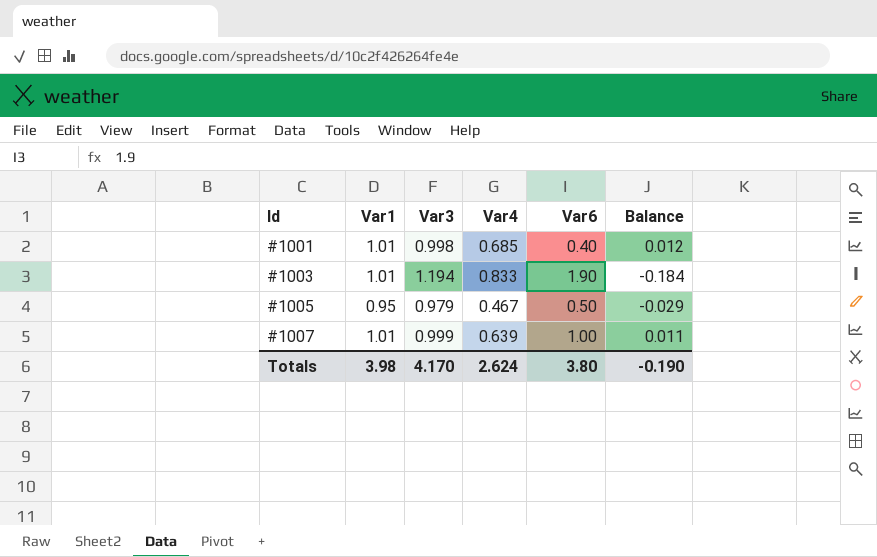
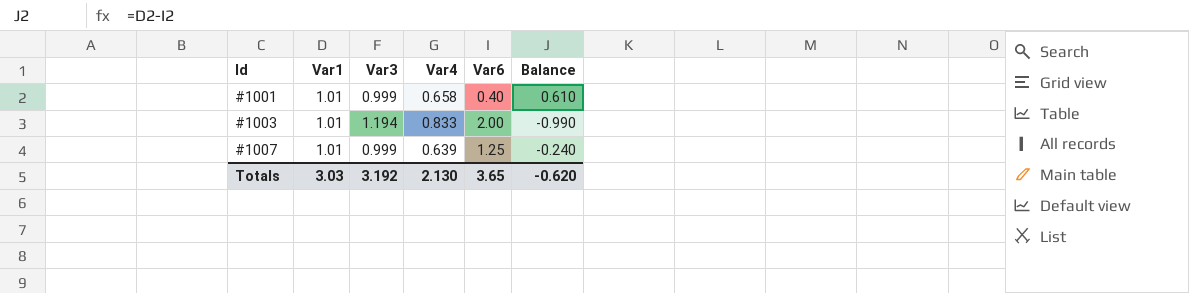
column Balance | formula: [Var1] - [Var3] -> [Var1] - [Var6]
row #1005: 0.95 | 0.979 | 0.467 | 0.50 | -0.029 -> none
#1001 | Var3: 0.998 -> 0.999
#1001 | Var4: 0.685 -> 0.658
#1003 | Var6: 1.90 -> 2.00
#1007 | Var6: 1.00 -> 1.25
Totals | Var1: 3.98 -> 3.03
Totals | Var3: 4.170 -> 3.192
Totals | Var4: 2.624 -> 2.130
Totals | Var6: 3.80 -> 3.65
Totals | Balance: -0.190 -> -0.620

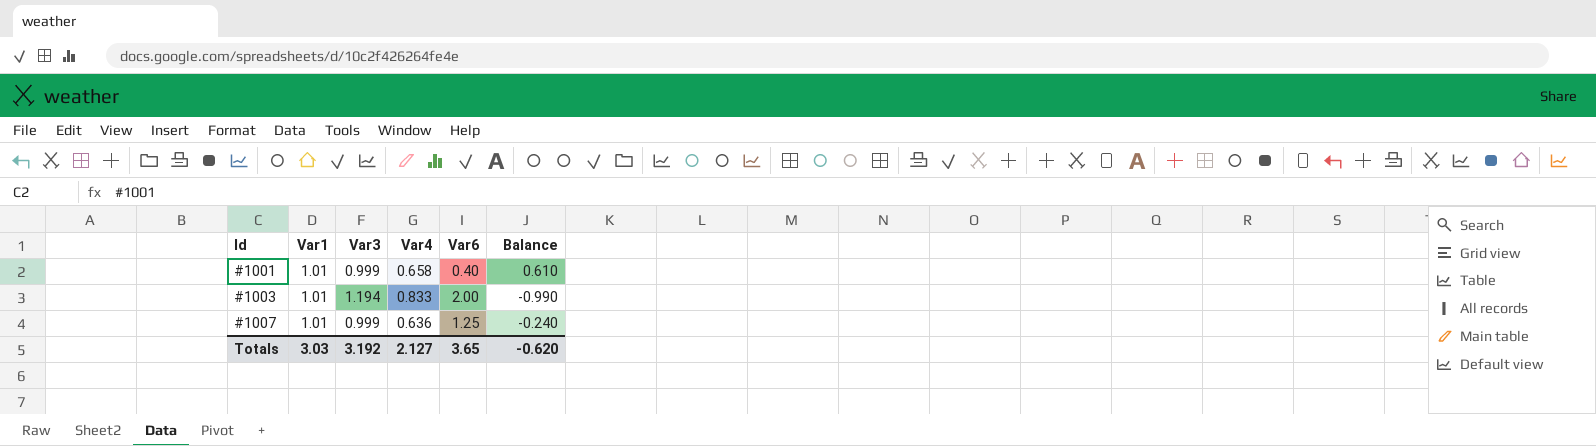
#1007 | Var4: 0.639 -> 0.636
Totals | Var4: 2.130 -> 2.127

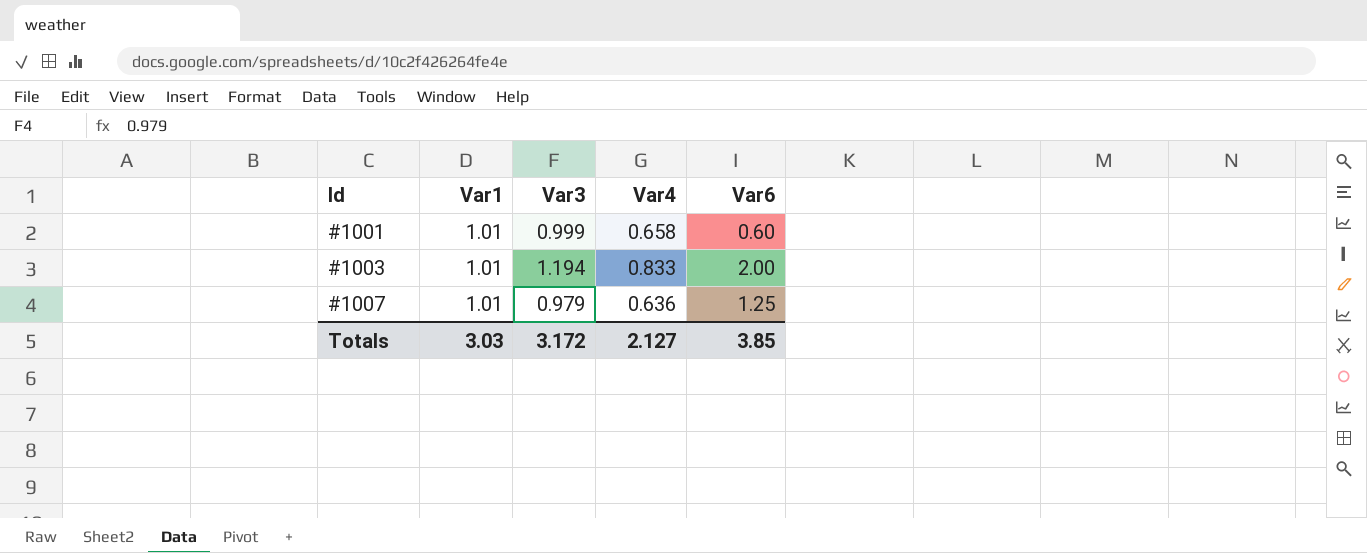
column Balance | formula: [Var1] - [Var6] -> none
#1001 | Var6: 0.40 -> 0.60
#1007 | Var3: 0.999 -> 0.979
Totals | Var3: 3.192 -> 3.172
Totals | Var6: 3.65 -> 3.85

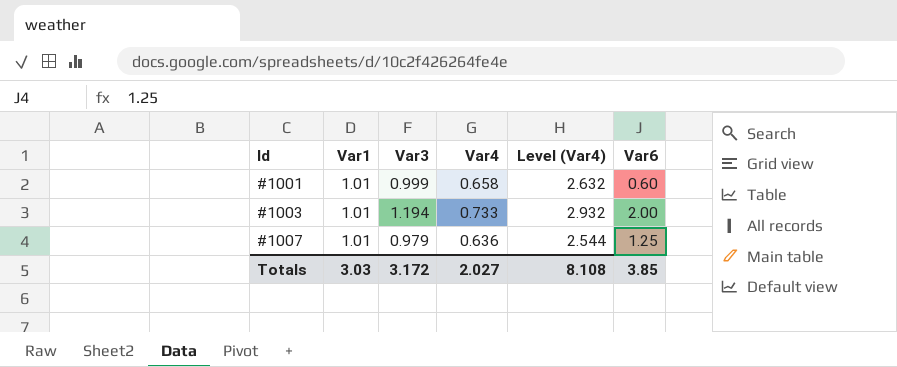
column Level (Var4) | formula: none -> [Var4] * 4
#1003 | Var4: 0.833 -> 0.733
Totals | Var4: 2.127 -> 2.027

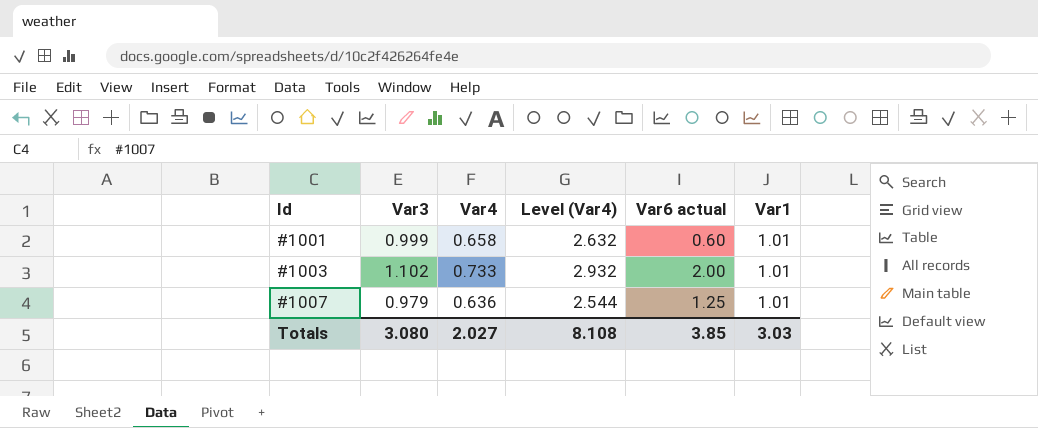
column name: Var6 -> Var6 actual
column Var1 | position: 2 -> 6
#1003 | Var3: 1.194 -> 1.102
Totals | Var3: 3.172 -> 3.080

